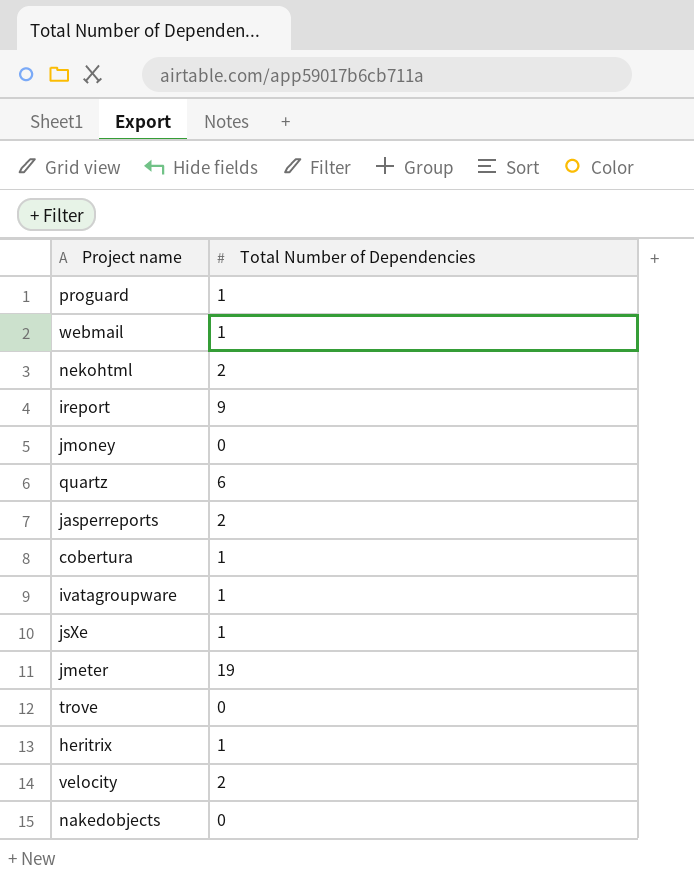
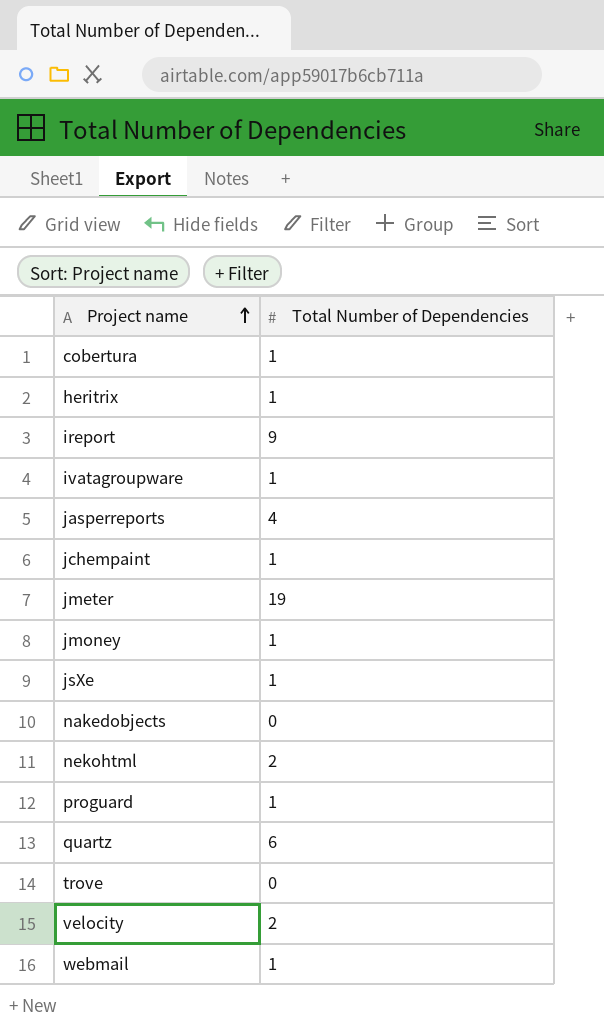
row order: none -> Project name ascending
jasperreports | Total Number of Dependencies: 2 -> 4
row jchempaint: none -> 1
jmoney | Total Number of Dependencies: 0 -> 1

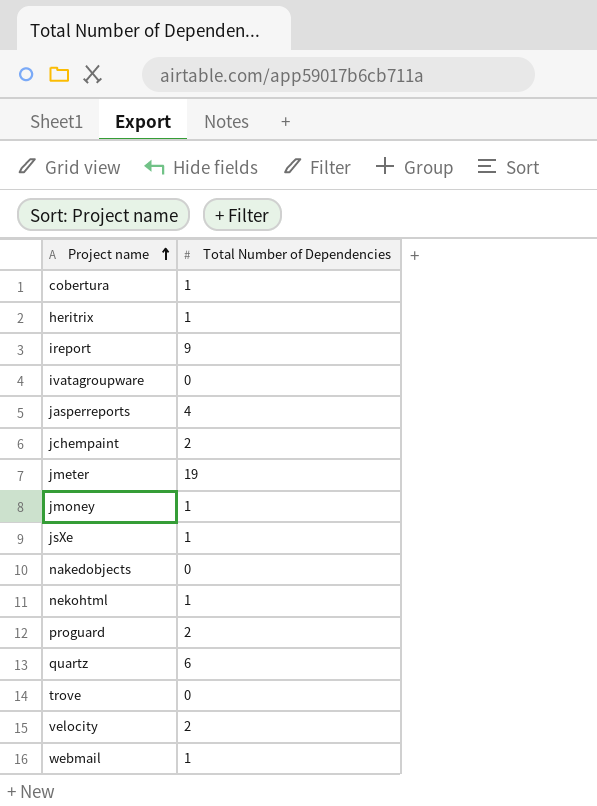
ivatagroupware | Total Number of Dependencies: 1 -> 0
jchempaint | Total Number of Dependencies: 1 -> 2
nekohtml | Total Number of Dependencies: 2 -> 1
proguard | Total Number of Dependencies: 1 -> 2

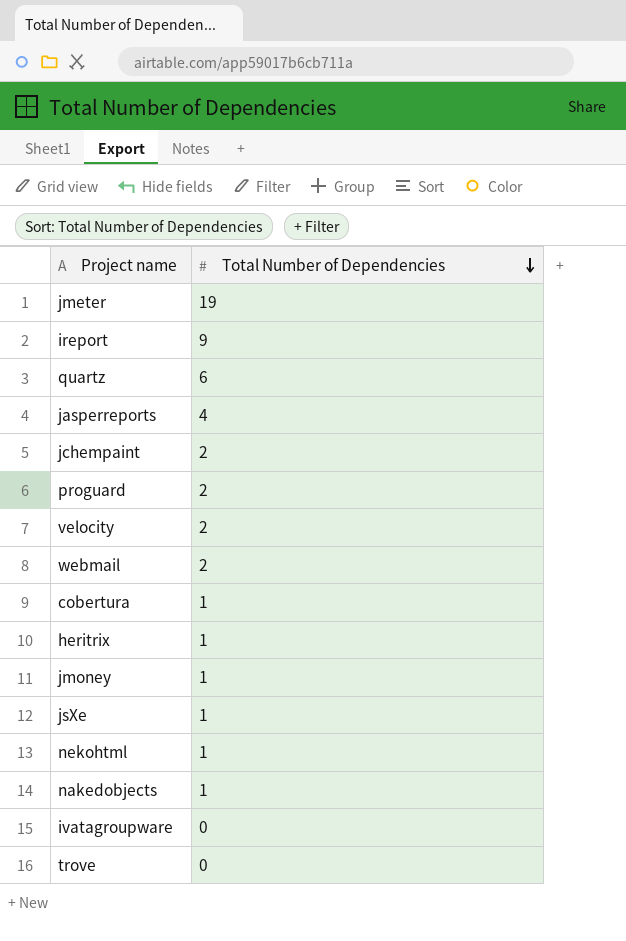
row order: Project name ascending -> Total Number of Dependencies descending
webmail | Total Number of Dependencies: 1 -> 2
nakedobjects | Total Number of Dependencies: 0 -> 1

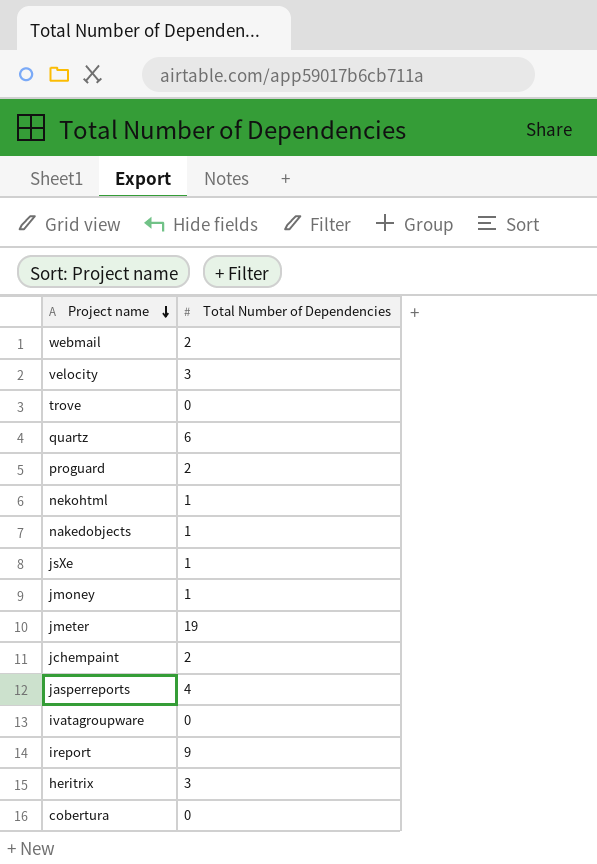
row order: Total Number of Dependencies descending -> Project name descending
velocity | Total Number of Dependencies: 2 -> 3
heritrix | Total Number of Dependencies: 1 -> 3
cobertura | Total Number of Dependencies: 1 -> 0

